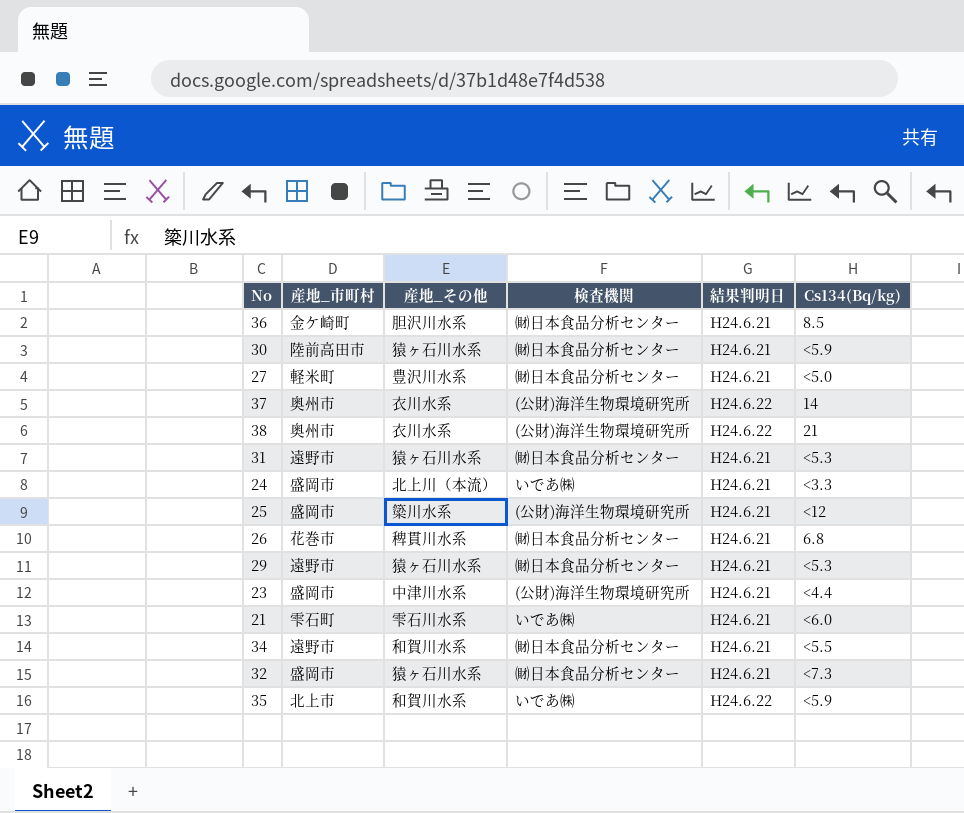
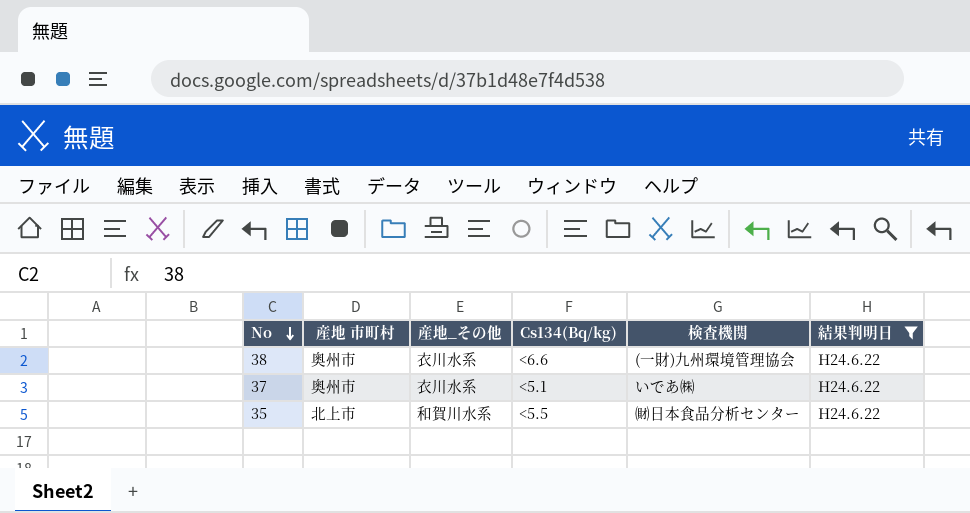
filter: none -> 結果判明日 = H24.6.22
row order: none -> No descending
column name: 産地_市町村 -> 産地 市町村
column Cs134(Bq/kg) | position: 6 -> 4
38 | Cs134(Bq/kg): 21 -> <6.6
38 | 検査機関: (公財)海洋生物環境研究所 -> (一財)九州環境管理協会
37 | Cs134(Bq/kg): 14 -> <5.1
37 | 検査機関: (公財)海洋生物環境研究所 -> いであ㈱
35 | Cs134(Bq/kg): <5.9 -> <5.5
35 | 検査機関: いであ㈱ -> ㈶日本食品分析センター

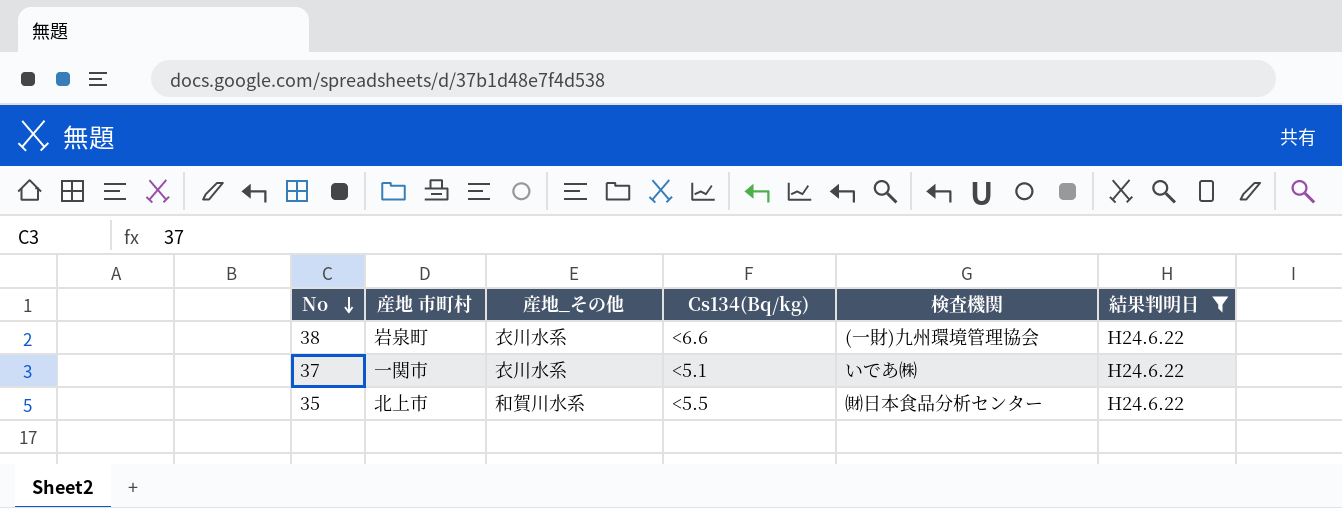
38 | 産地 市町村: 奥州市 -> 岩泉町
37 | 産地 市町村: 奥州市 -> 一関市

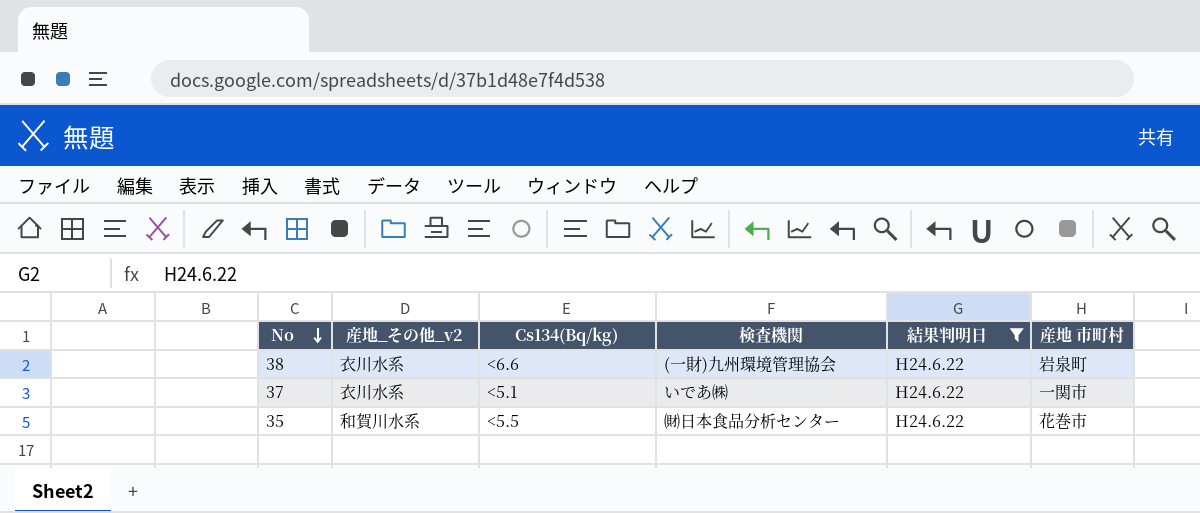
column name: 産地_その他 -> 産地_その他_v2
column 産地 市町村 | position: 2 -> 6
35 | 産地 市町村: 北上市 -> 花巻市

